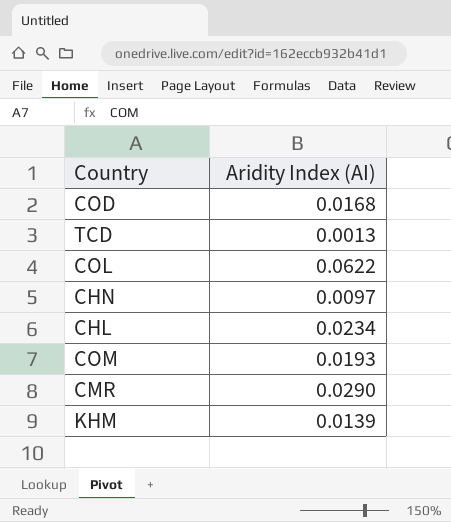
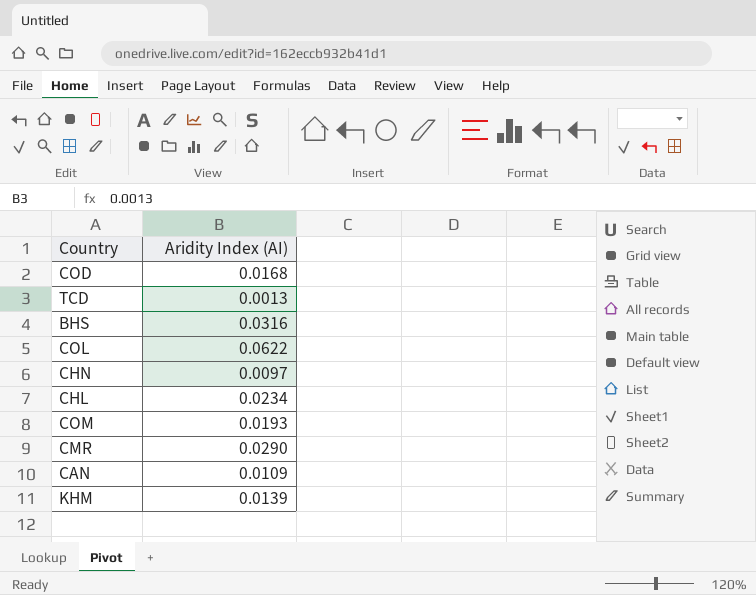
row BHS: none -> 0.0316
row CAN: none -> 0.0109

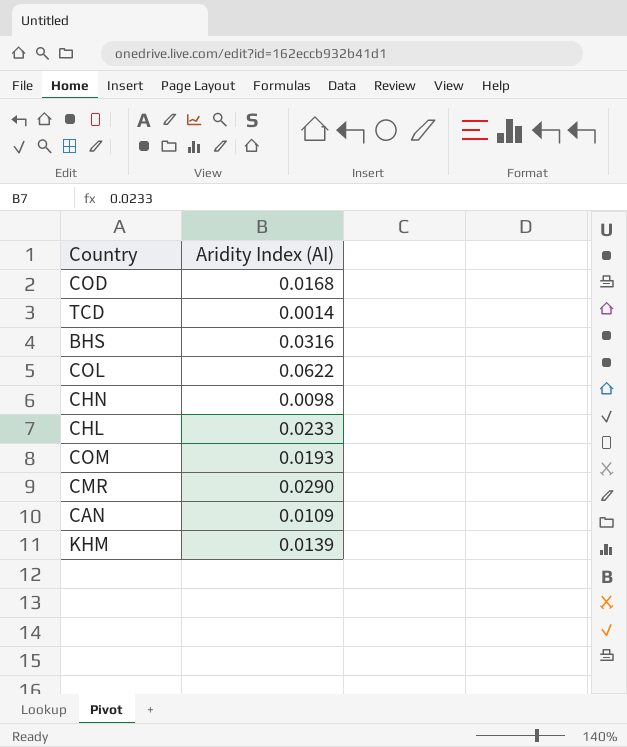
TCD | Aridity Index (AI): 0.0013 -> 0.0014
CHN | Aridity Index (AI): 0.0097 -> 0.0098
CHL | Aridity Index (AI): 0.0234 -> 0.0233

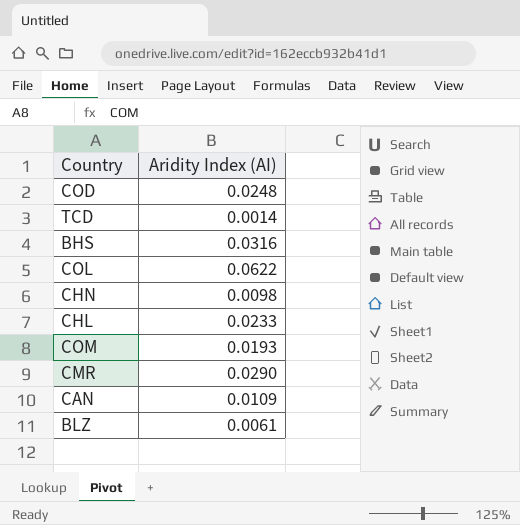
row KHM: 0.0139 -> none
COD | Aridity Index (AI): 0.0168 -> 0.0248
row BLZ: none -> 0.0061

